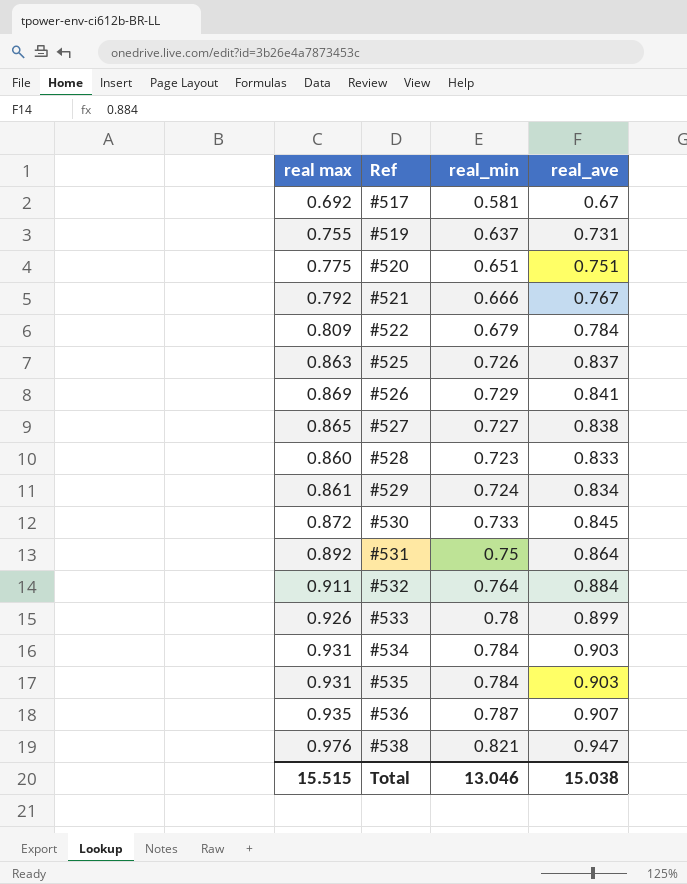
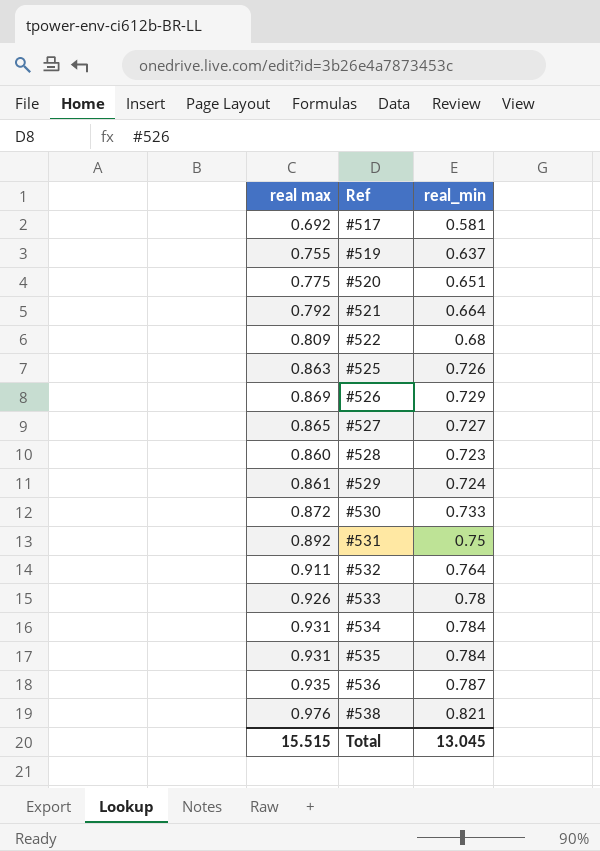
column real_ave | position: 4 -> none
#521 | real_min: 0.666 -> 0.664
#522 | real_min: 0.679 -> 0.68
Total | real_min: 13.046 -> 13.045

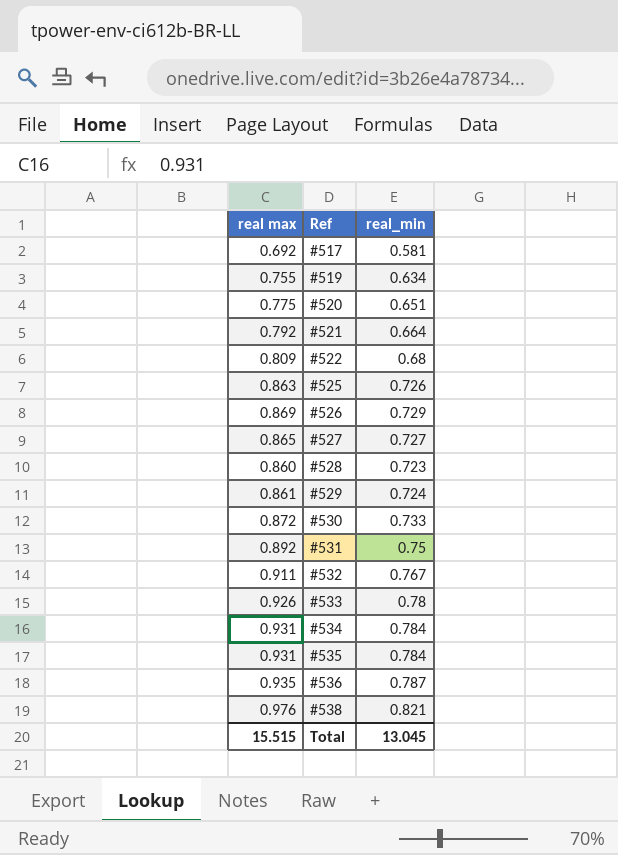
#519 | real_min: 0.637 -> 0.634
#532 | real_min: 0.764 -> 0.767

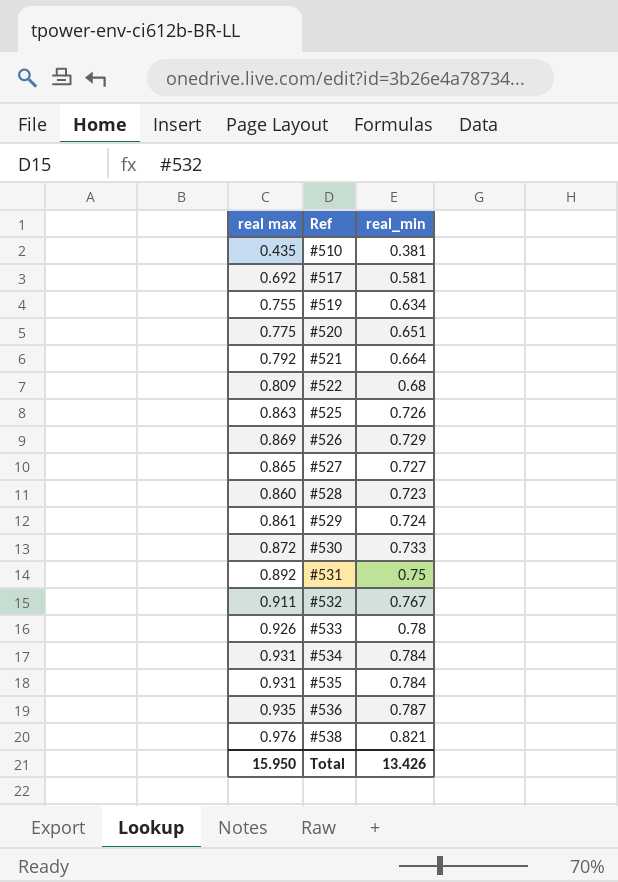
row #510: none -> 0.435 | 0.381
Total | real max: 15.515 -> 15.950
Total | real_min: 13.045 -> 13.426

